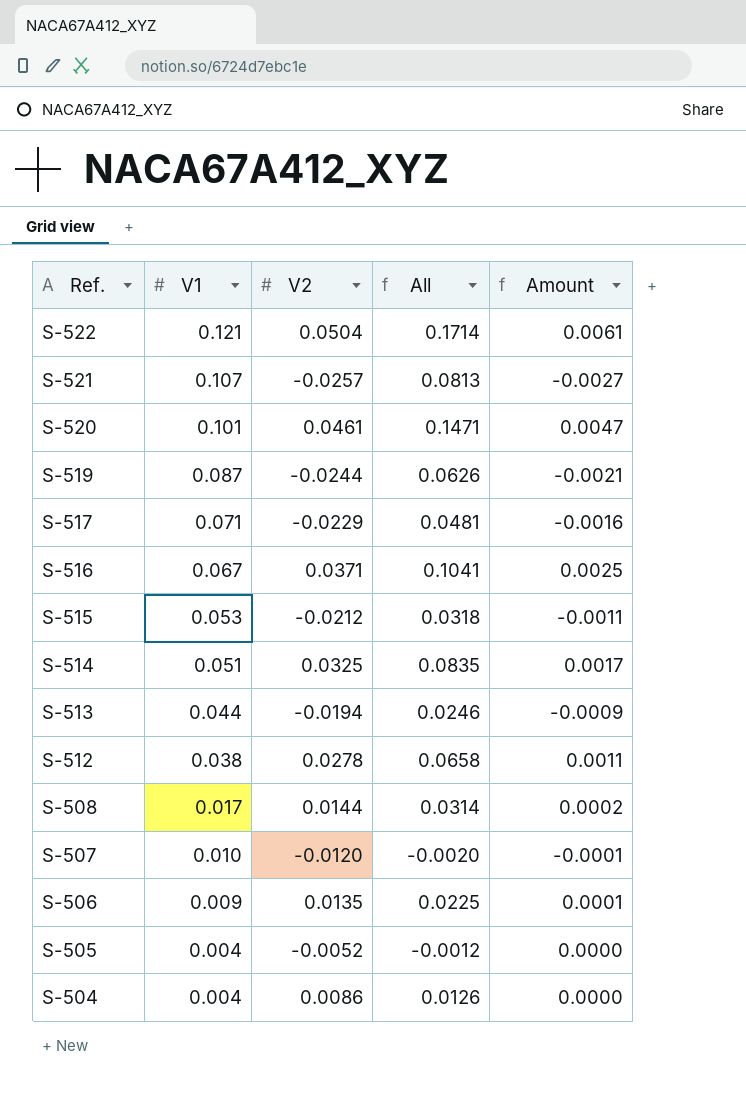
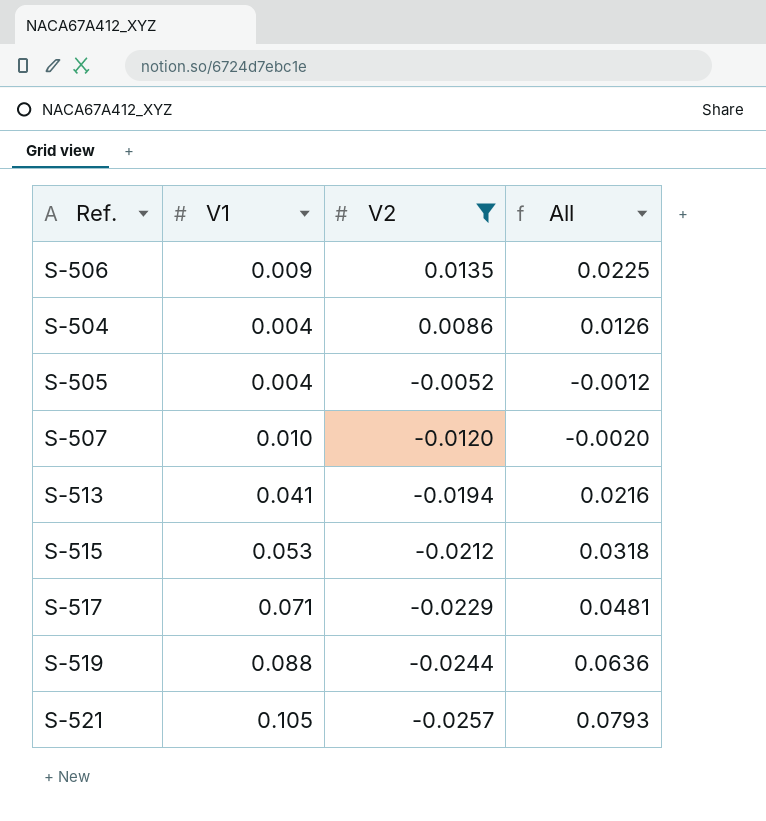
filter: none -> V2 <= 0.0135
row order: Ref. descending -> V2 descending
column Amount | formula: [V1] * [V2] -> none
S-513 | V1: 0.044 -> 0.041
S-513 | All: 0.0246 -> 0.0216
S-519 | V1: 0.087 -> 0.088
S-519 | All: 0.0626 -> 0.0636
S-521 | V1: 0.107 -> 0.105
S-521 | All: 0.0813 -> 0.0793

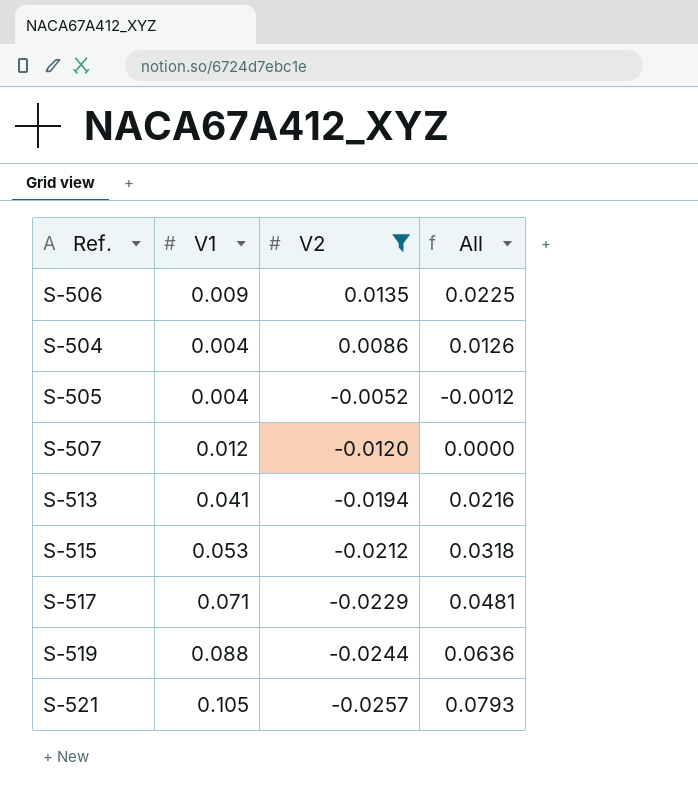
S-507 | V1: 0.010 -> 0.012
S-507 | All: -0.0020 -> 0.0000

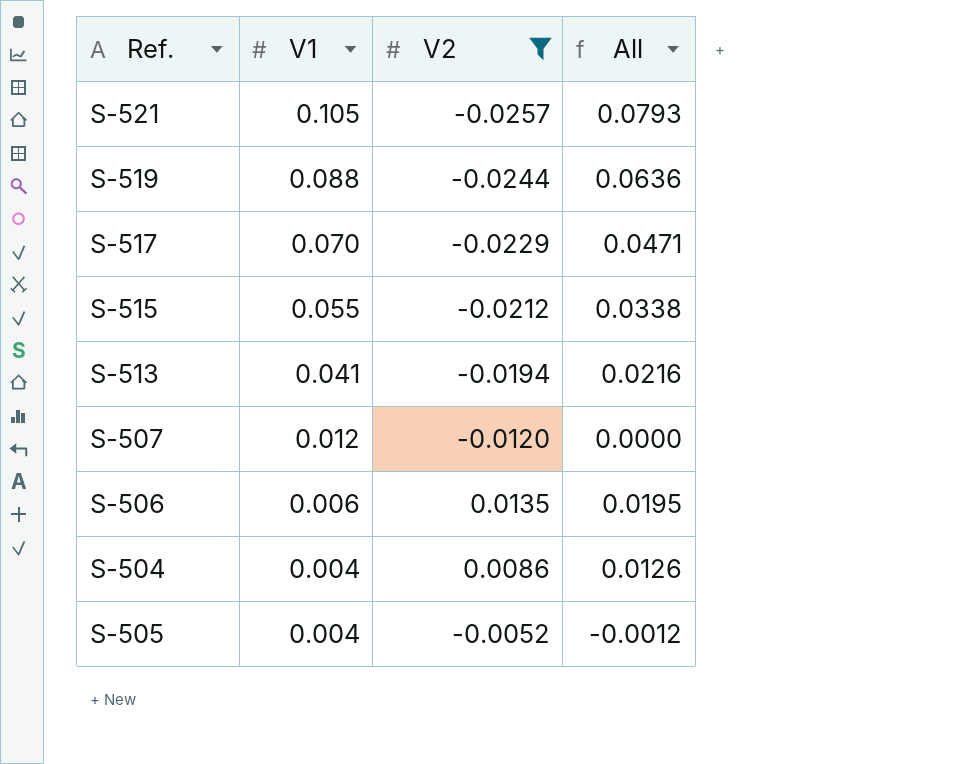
row order: V2 descending -> V1 descending
S-517 | V1: 0.071 -> 0.070
S-517 | All: 0.0481 -> 0.0471
S-515 | V1: 0.053 -> 0.055
S-515 | All: 0.0318 -> 0.0338
S-506 | V1: 0.009 -> 0.006
S-506 | All: 0.0225 -> 0.0195

